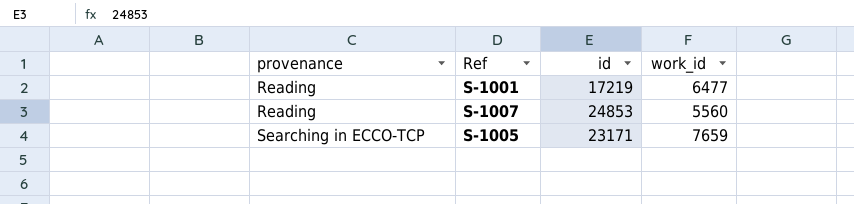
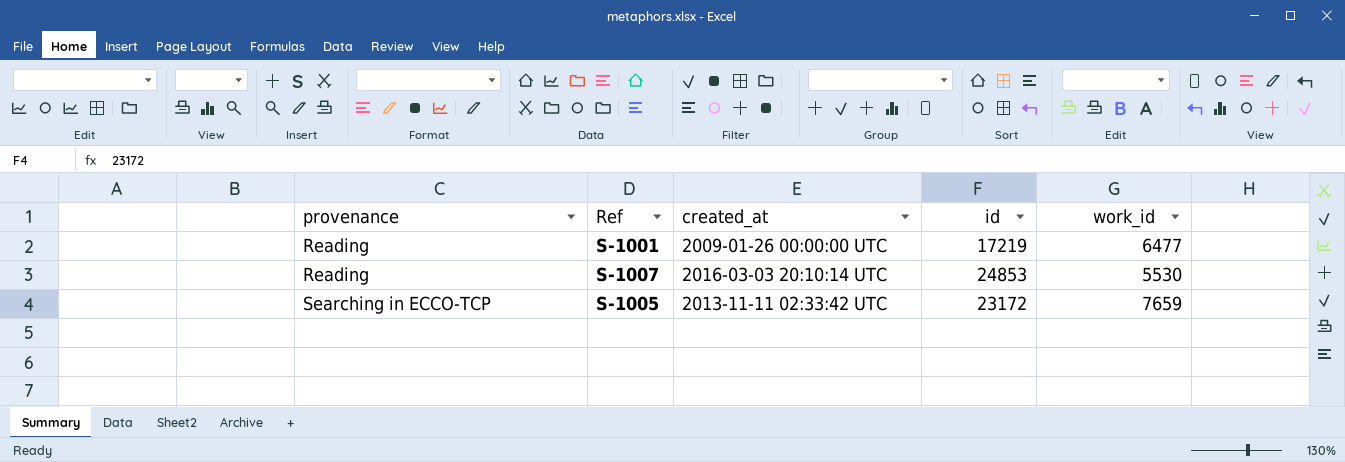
column created_at | position: none -> 3
S-1007 | work_id: 5560 -> 5530
S-1005 | id: 23171 -> 23172

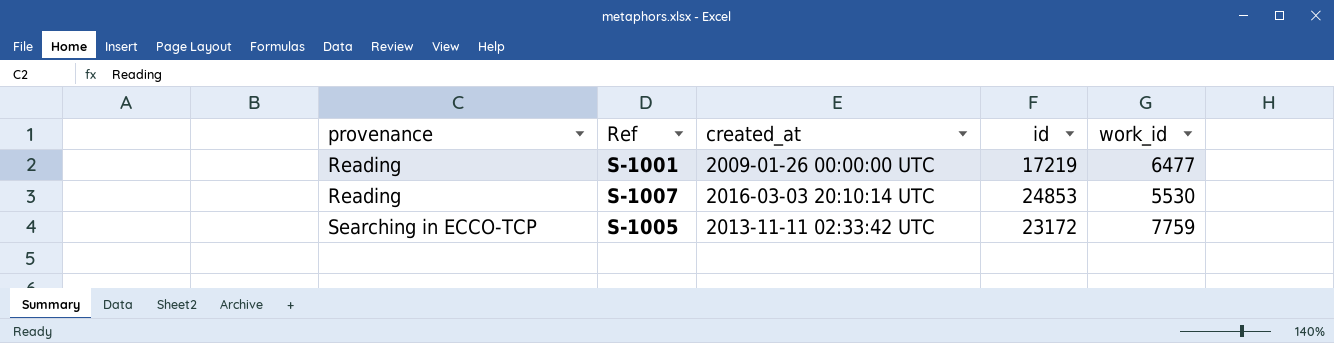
S-1005 | work_id: 7659 -> 7759

